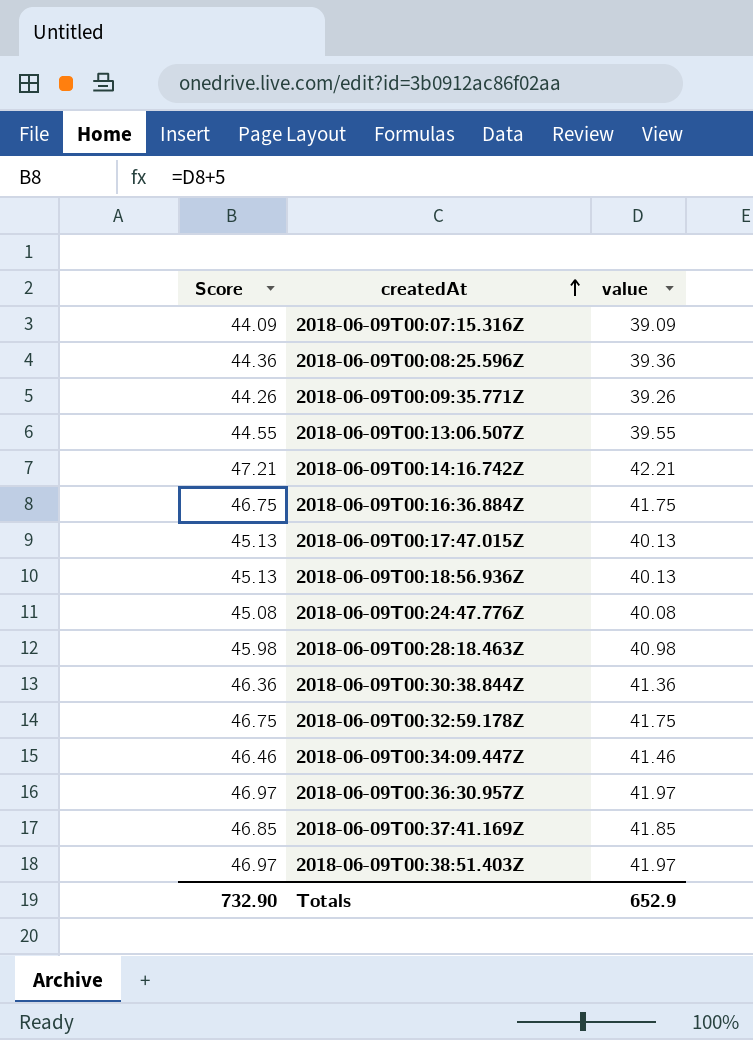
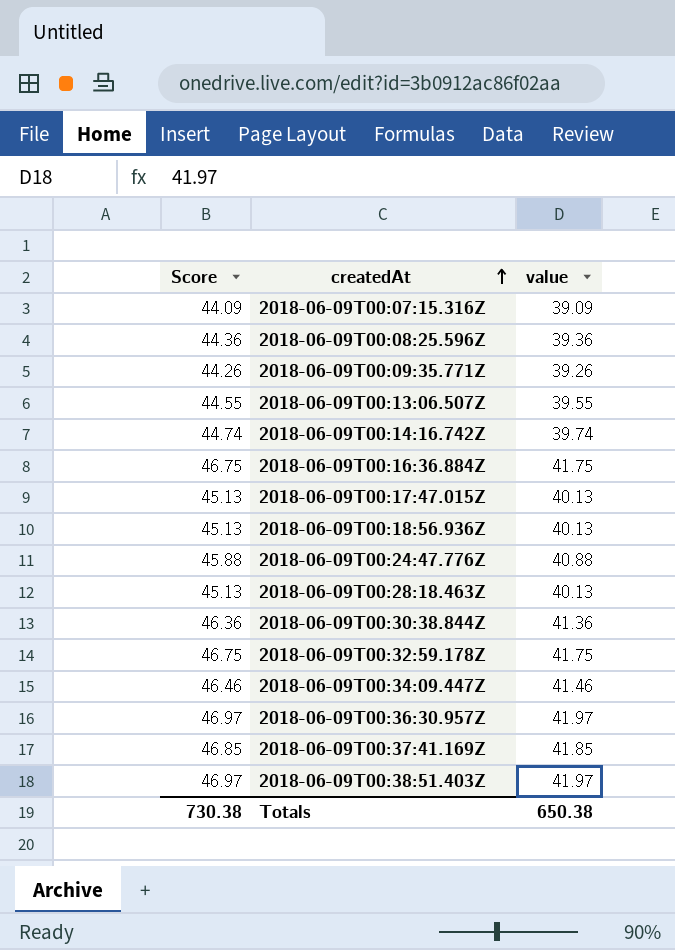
2018-06-09T00:14:16.742Z | Score: 47.21 -> 44.74
2018-06-09T00:14:16.742Z | value: 42.21 -> 39.74
2018-06-09T00:24:47.776Z | Score: 45.08 -> 45.88
2018-06-09T00:24:47.776Z | value: 40.08 -> 40.88
2018-06-09T00:28:18.463Z | Score: 45.98 -> 45.13
2018-06-09T00:28:18.463Z | value: 40.98 -> 40.13
Totals | Score: 732.90 -> 730.38
Totals | value: 652.9 -> 650.38

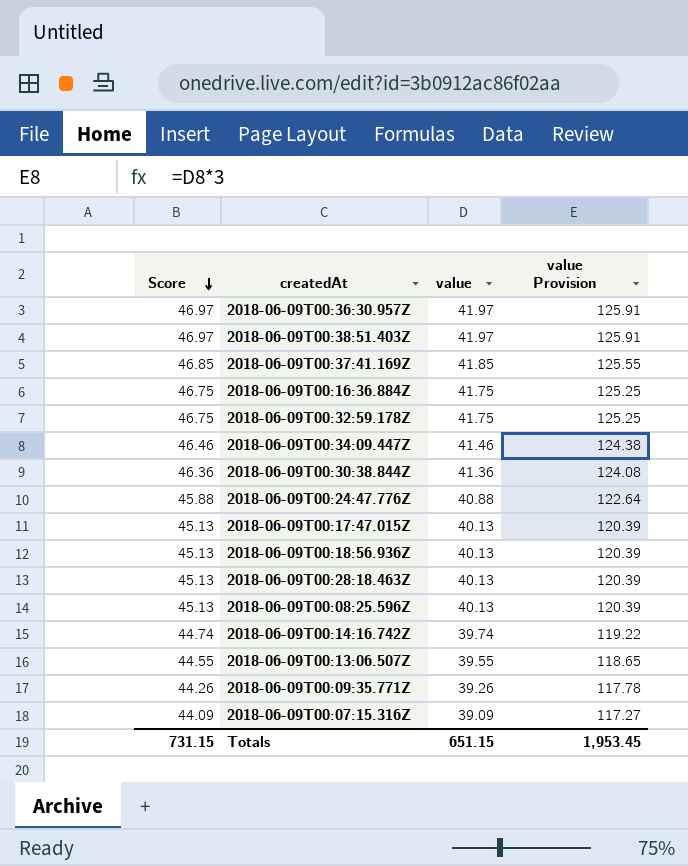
row order: createdAt ascending -> Score descending
column value Provision | formula: none -> [value] * 3
2018-06-09T00:08:25.596Z | Score: 44.36 -> 45.13
2018-06-09T00:08:25.596Z | value: 39.36 -> 40.13
Totals | Score: 730.38 -> 731.15
Totals | value: 650.38 -> 651.15

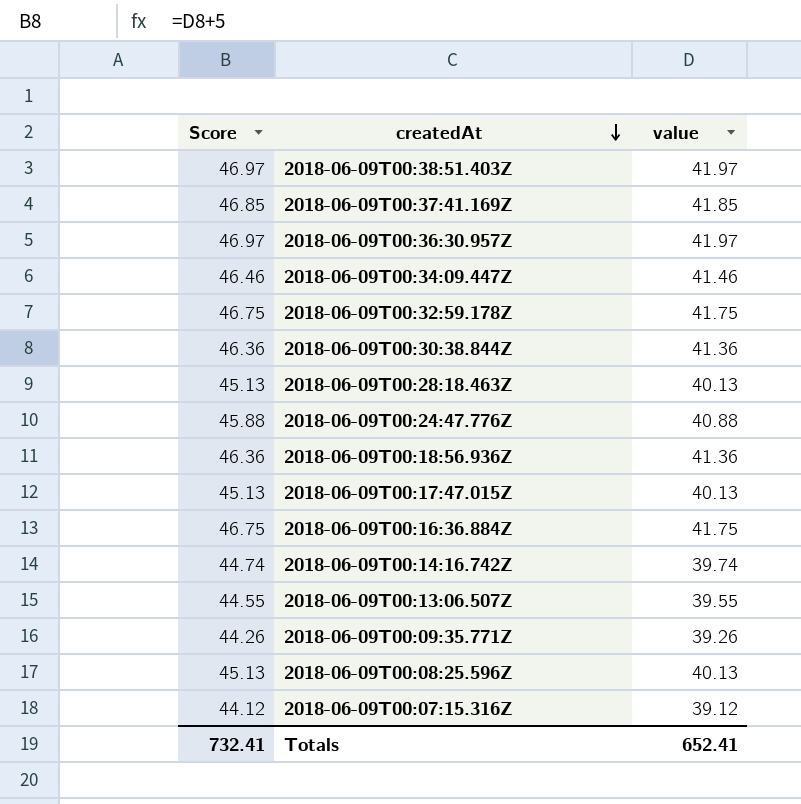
row order: Score descending -> createdAt descending
column value Provision | formula: [value] * 3 -> none
2018-06-09T00:18:56.936Z | Score: 45.13 -> 46.36
2018-06-09T00:18:56.936Z | value: 40.13 -> 41.36
2018-06-09T00:07:15.316Z | Score: 44.09 -> 44.12
2018-06-09T00:07:15.316Z | value: 39.09 -> 39.12
Totals | Score: 731.15 -> 732.41
Totals | value: 651.15 -> 652.41

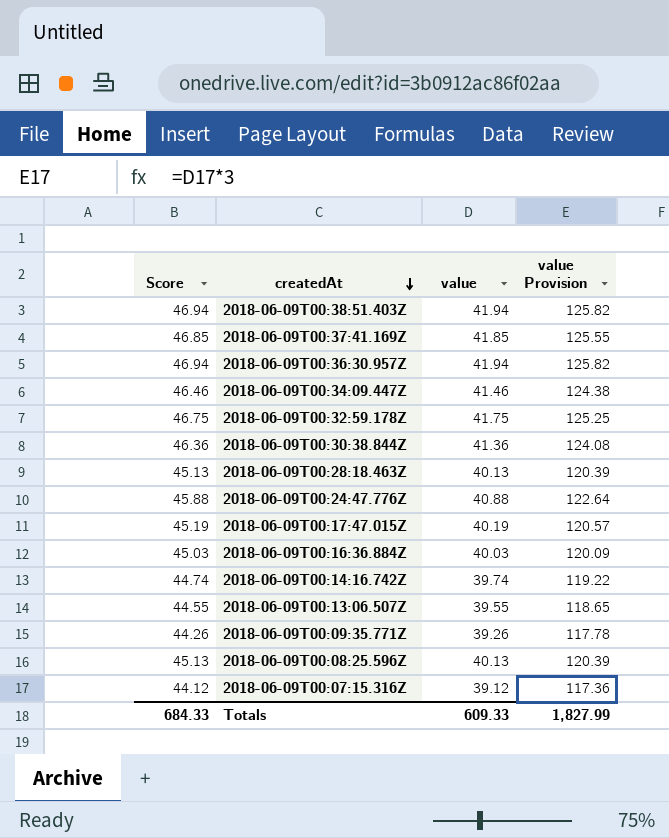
column value Provision | formula: none -> [value] * 3
row 2018-06-09T00:18:56.936Z: 46.36 | 41.36 -> none
2018-06-09T00:38:51.403Z | Score: 46.97 -> 46.94
2018-06-09T00:38:51.403Z | value: 41.97 -> 41.94
2018-06-09T00:36:30.957Z | Score: 46.97 -> 46.94
2018-06-09T00:36:30.957Z | value: 41.97 -> 41.94
2018-06-09T00:17:47.015Z | Score: 45.13 -> 45.19
2018-06-09T00:17:47.015Z | value: 40.13 -> 40.19
2018-06-09T00:16:36.884Z | Score: 46.75 -> 45.03
2018-06-09T00:16:36.884Z | value: 41.75 -> 40.03
Totals | Score: 732.41 -> 684.33
Totals | value: 652.41 -> 609.33

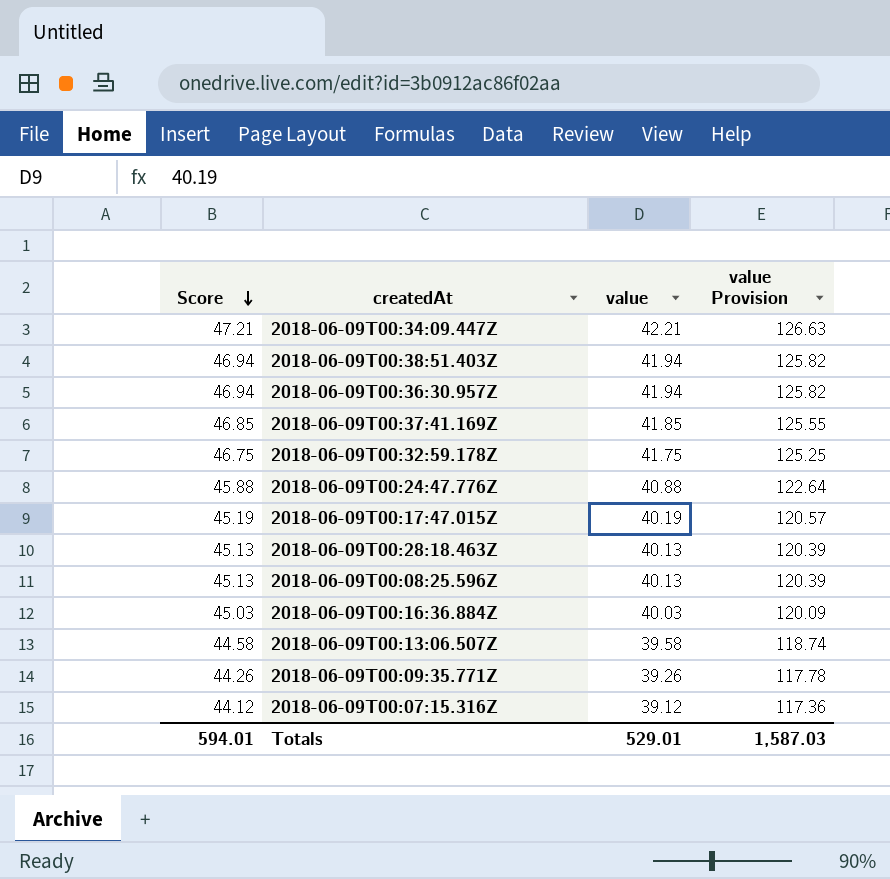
row order: createdAt descending -> Score descending
row 2018-06-09T00:30:38.844Z: 46.36 | 41.36 | 124.08 -> none
row 2018-06-09T00:14:16.742Z: 44.74 | 39.74 | 119.22 -> none
2018-06-09T00:34:09.447Z | Score: 46.46 -> 47.21
2018-06-09T00:34:09.447Z | value: 41.46 -> 42.21
2018-06-09T00:34:09.447Z | value Provision: 124.38 -> 126.63
2018-06-09T00:13:06.507Z | Score: 44.55 -> 44.58
2018-06-09T00:13:06.507Z | value: 39.55 -> 39.58
2018-06-09T00:13:06.507Z | value Provision: 118.65 -> 118.74
Totals | Score: 684.33 -> 594.01
Totals | value: 609.33 -> 529.01
Totals | value Provision: 1,827.99 -> 1,587.03

